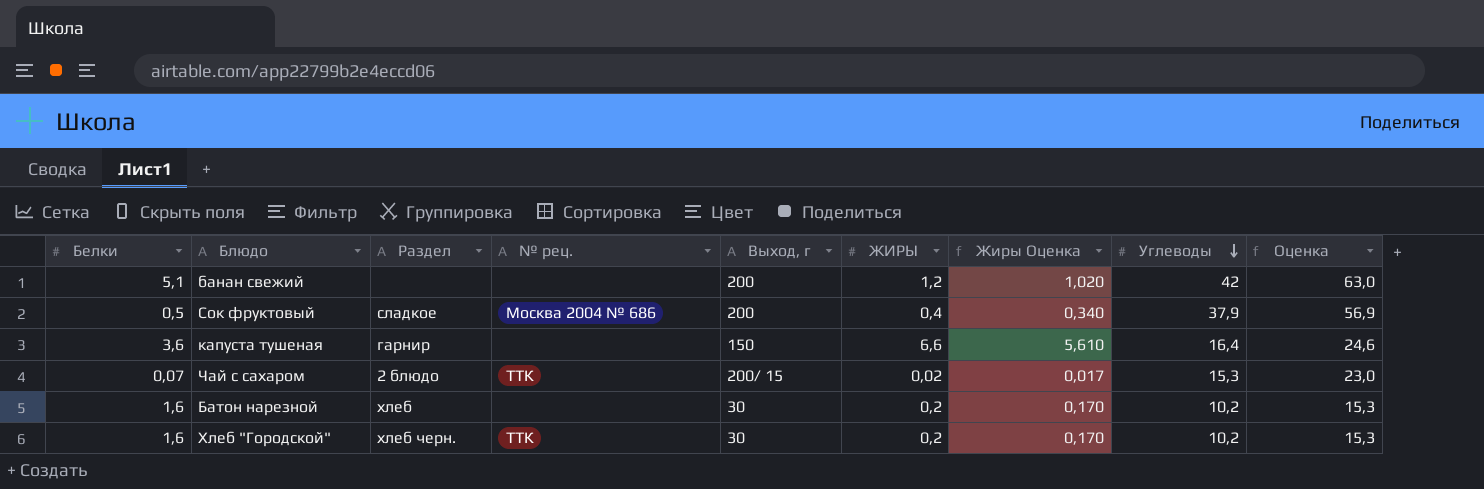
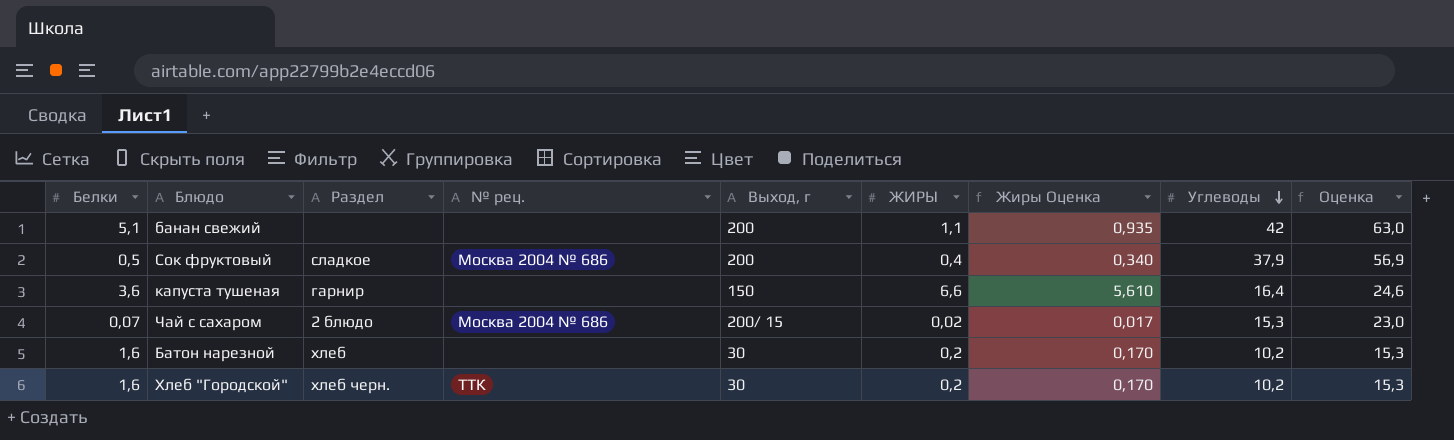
банан свежий | ЖИРЫ: 1,2 -> 1,1
банан свежий | Жиры Оценка: 1,020 -> 0,935
Чай с сахаром | № рец.: ТТК -> Москва 2004 № 686

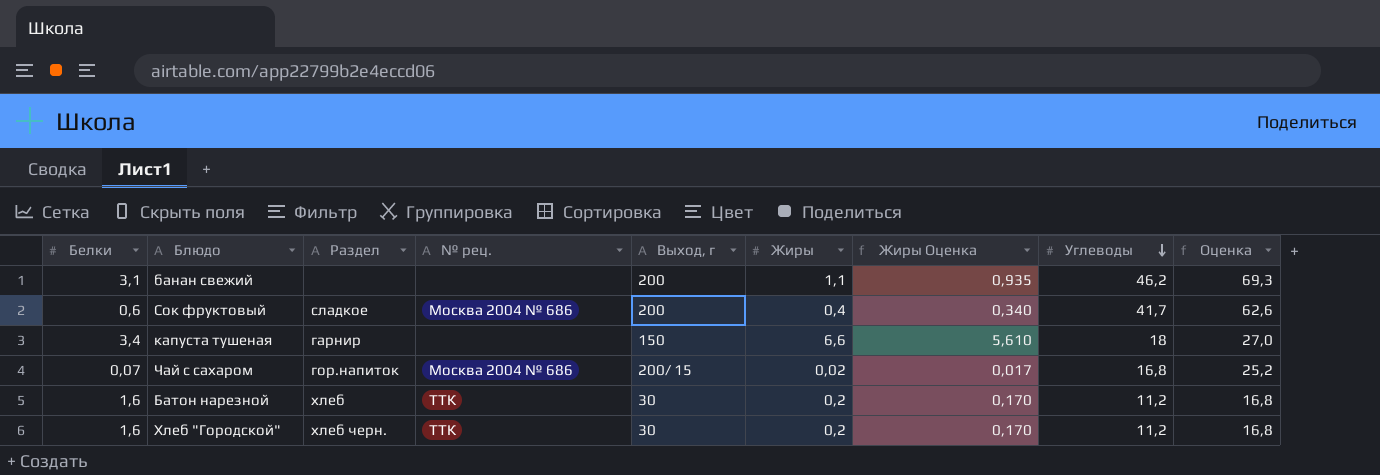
column name: ЖИРЫ -> Жиры
банан свежий | Белки: 5,1 -> 3,1
банан свежий | Углеводы: 42 -> 46,2
банан свежий | Оценка: 63,0 -> 69,3
Сок фруктовый | Белки: 0,5 -> 0,6
Сок фруктовый | Углеводы: 37,9 -> 41,7
Сок фруктовый | Оценка: 56,9 -> 62,6
капуста тушеная | Белки: 3,6 -> 3,4
капуста тушеная | Углеводы: 16,4 -> 18
капуста тушеная | Оценка: 24,6 -> 27,0
Чай с сахаром | Раздел: 2 блюдо -> гор.напиток
Чай с сахаром | Углеводы: 15,3 -> 16,8
Чай с сахаром | Оценка: 23,0 -> 25,2
Батон нарезной | № рец.: none -> ТТК
Батон нарезной | Углеводы: 10,2 -> 11,2
Батон нарезной | Оценка: 15,3 -> 16,8
Хлеб "Городской" | Углеводы: 10,2 -> 11,2
Хлеб "Городской" | Оценка: 15,3 -> 16,8

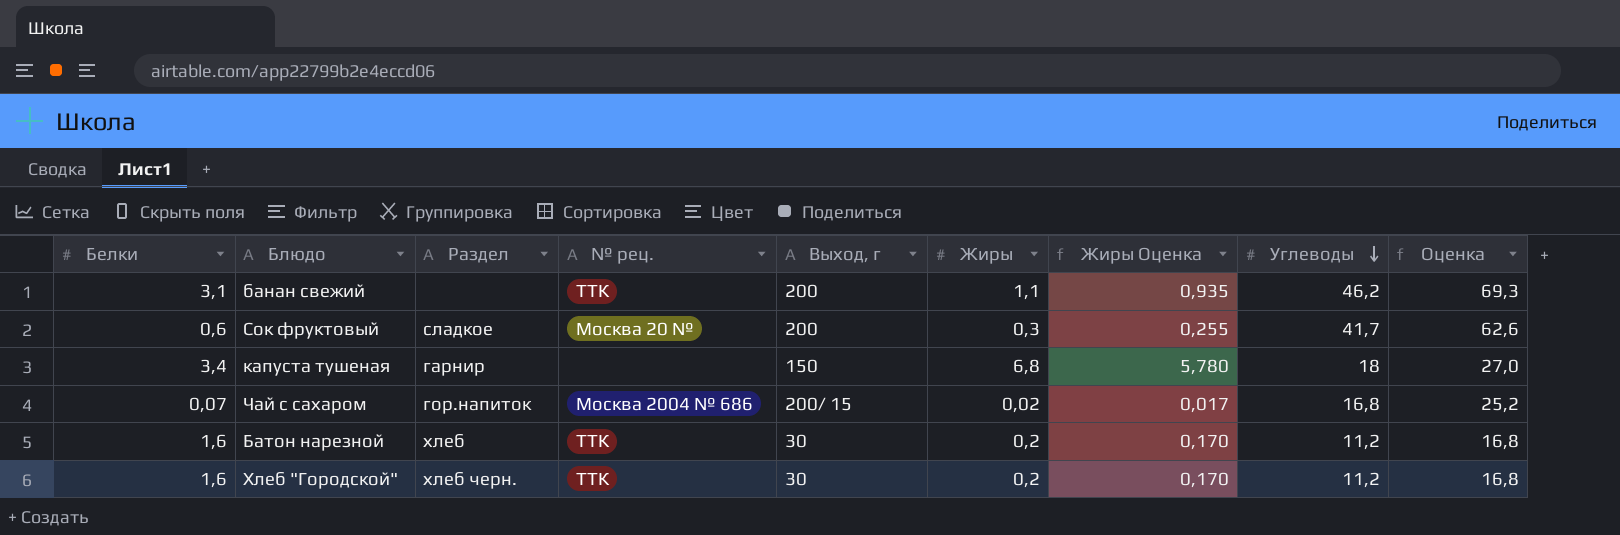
банан свежий | № рец.: none -> ТТК
Сок фруктовый | № рец.: Москва 2004 № 686 -> Москва 20 №
Сок фруктовый | Жиры: 0,4 -> 0,3
Сок фруктовый | Жиры Оценка: 0,340 -> 0,255
капуста тушеная | Жиры: 6,6 -> 6,8
капуста тушеная | Жиры Оценка: 5,610 -> 5,780

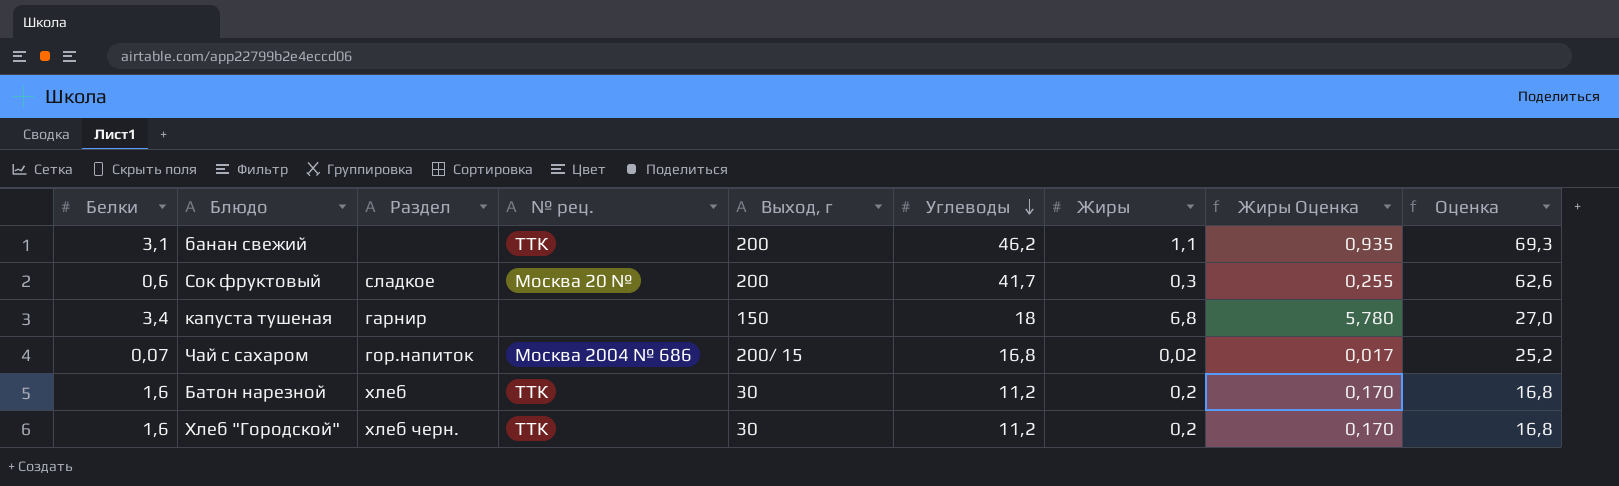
column Углеводы | position: 8 -> 6

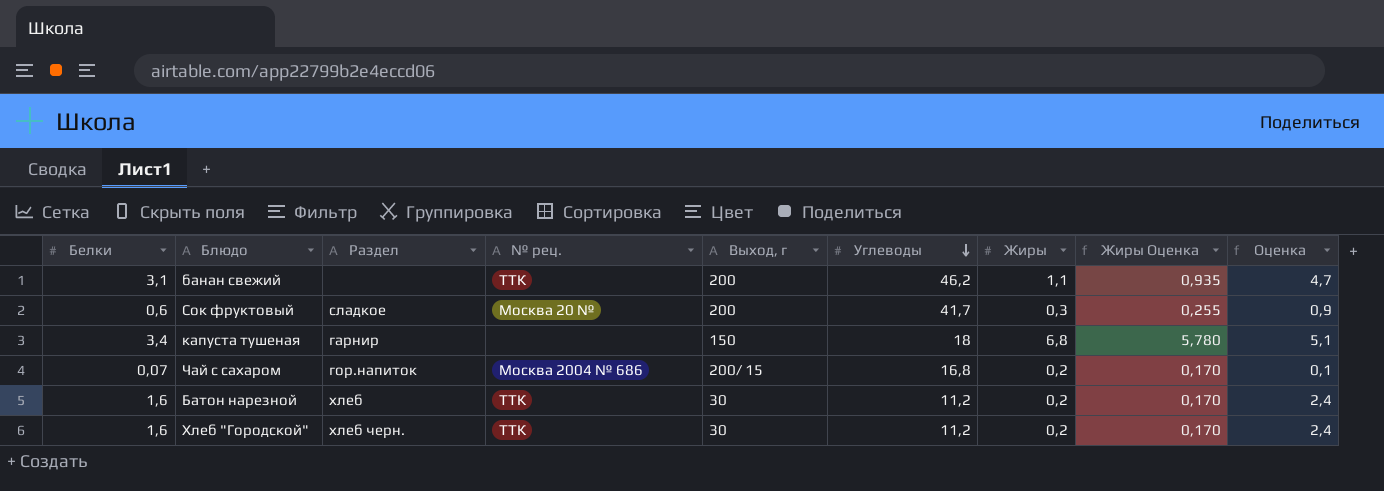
column Оценка | formula: [Углеводы] * 1,5 -> [Белки] * 1,5
Чай с сахаром | Жиры: 0,02 -> 0,2
Чай с сахаром | Жиры Оценка: 0,017 -> 0,170

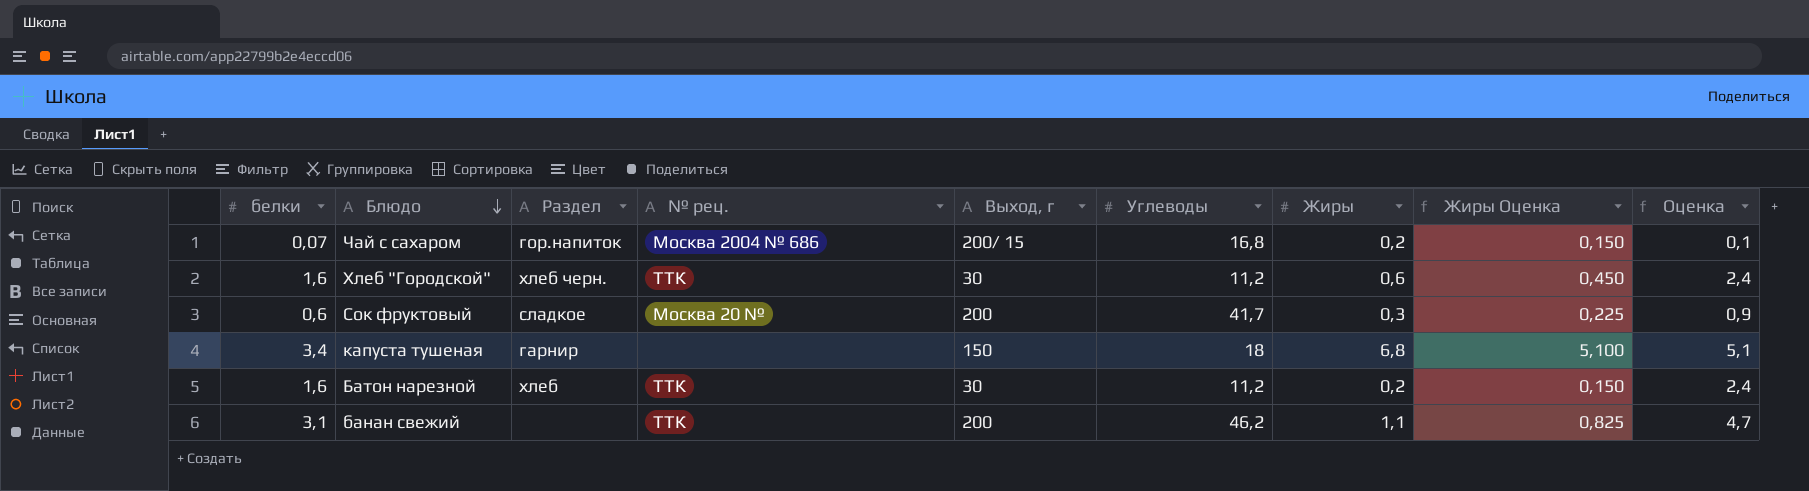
row order: Углеводы descending -> Блюдо descending
column name: Белки -> белки
column Жиры Оценка | formula: [Жиры] * 0,85 -> [Жиры] * 0,75
Хлеб "Городской" | Жиры: 0,2 -> 0,6

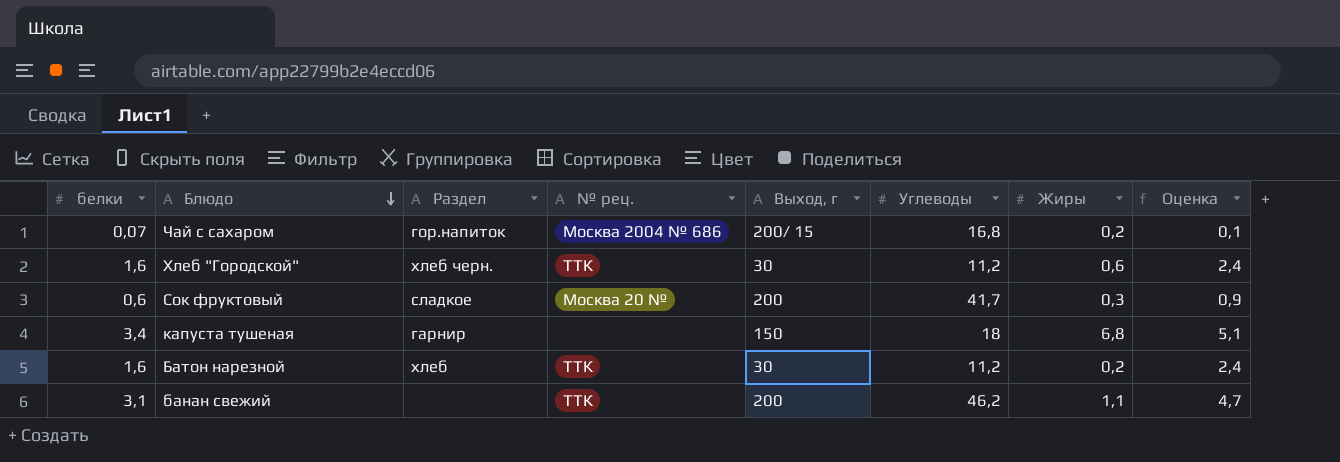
column Жиры Оценка | formula: [Жиры] * 0,75 -> none

